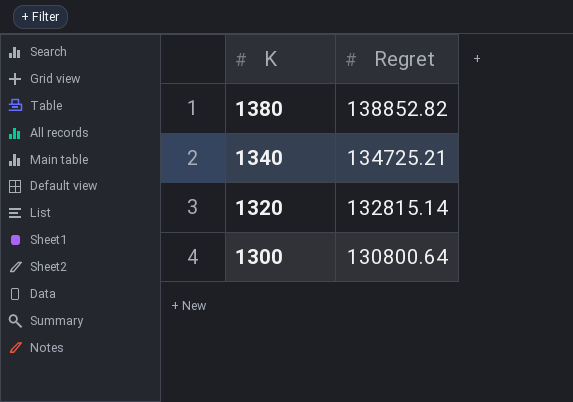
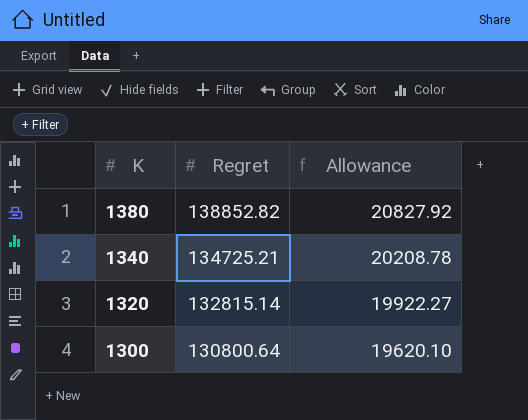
column Allowance | formula: none -> [Regret] * 0.15

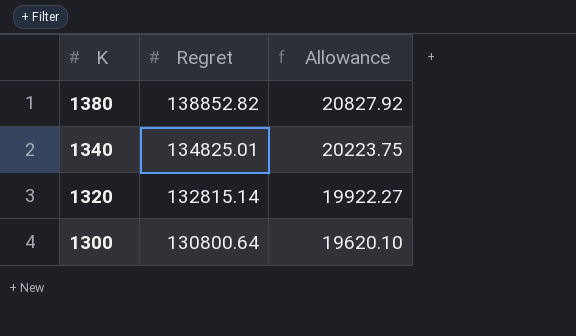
1340 | Regret: 134725.21 -> 134825.01
1340 | Allowance: 20208.78 -> 20223.75

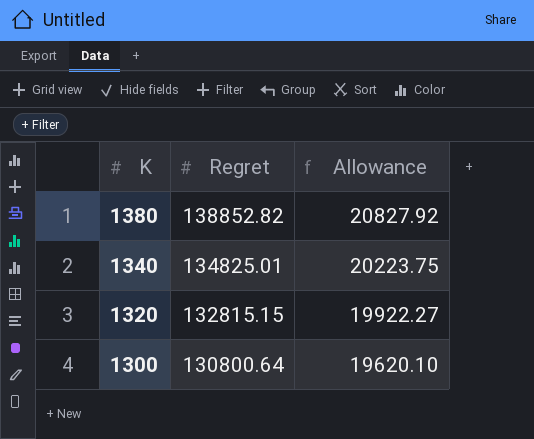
1320 | Regret: 132815.14 -> 132815.15

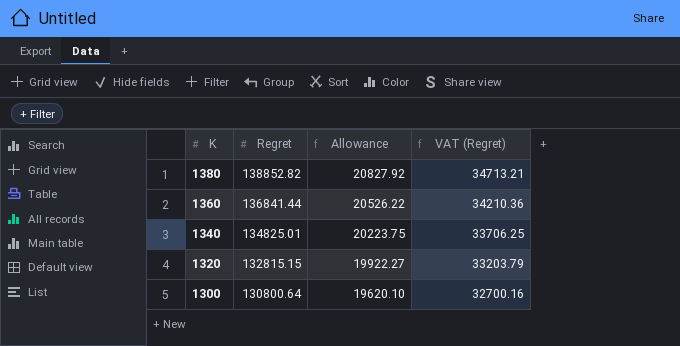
column VAT (Regret) | formula: none -> [Regret] * 0.25
row 1360: none -> 136841.44 | 20526.22 | 34210.36

